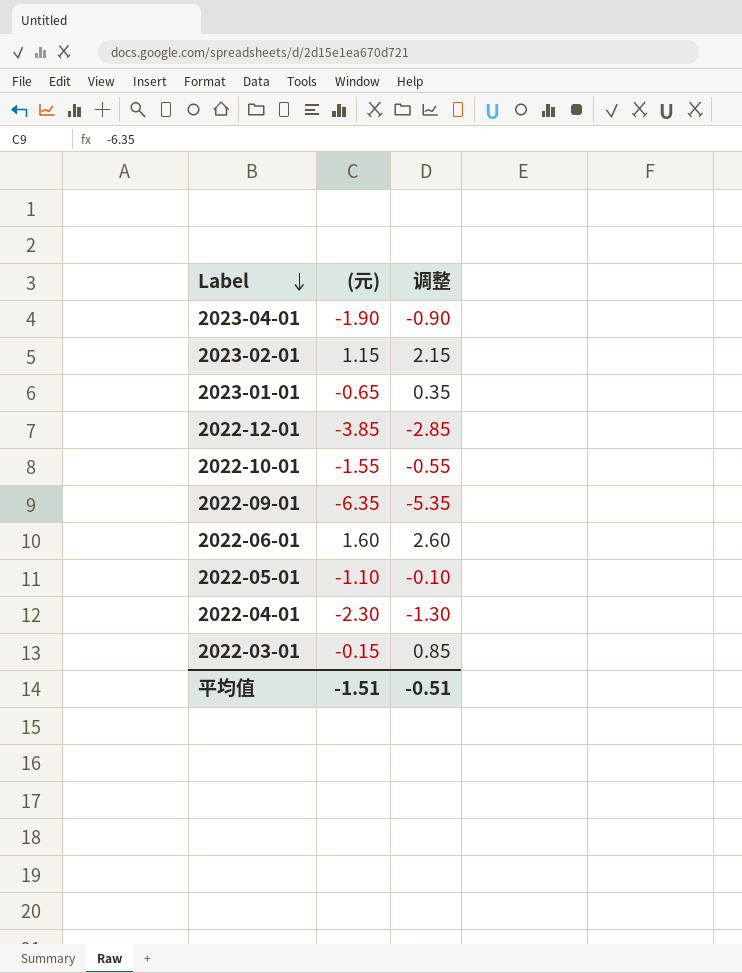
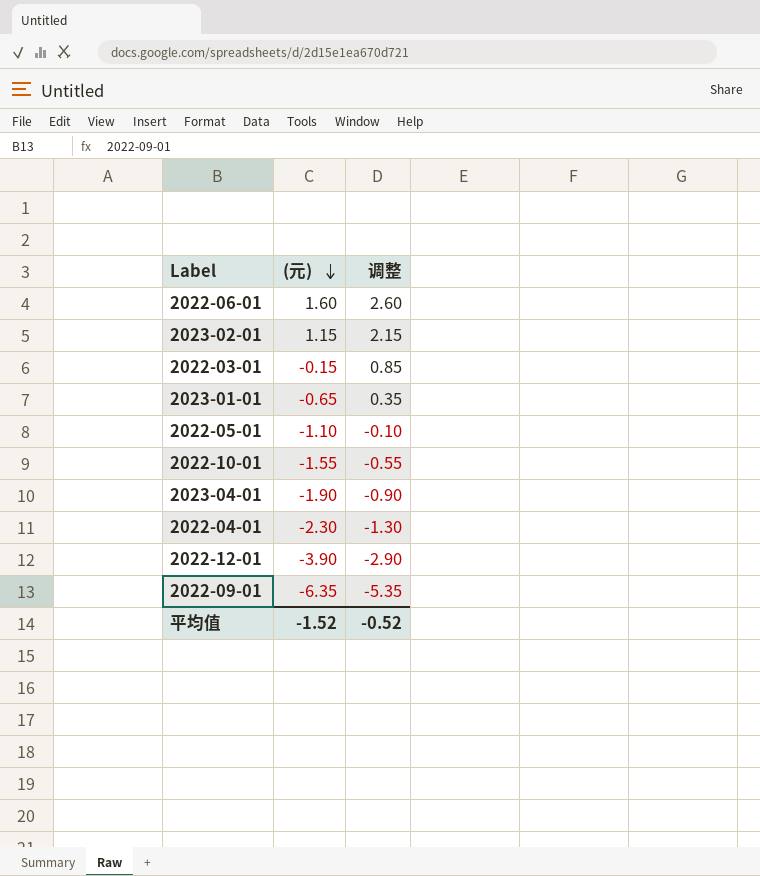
row order: Label descending -> (元) descending
2022-12-01 | (元): -3.85 -> -3.90
2022-12-01 | 调整: -2.85 -> -2.90
平均值 | (元): -1.51 -> -1.52
平均值 | 调整: -0.51 -> -0.52

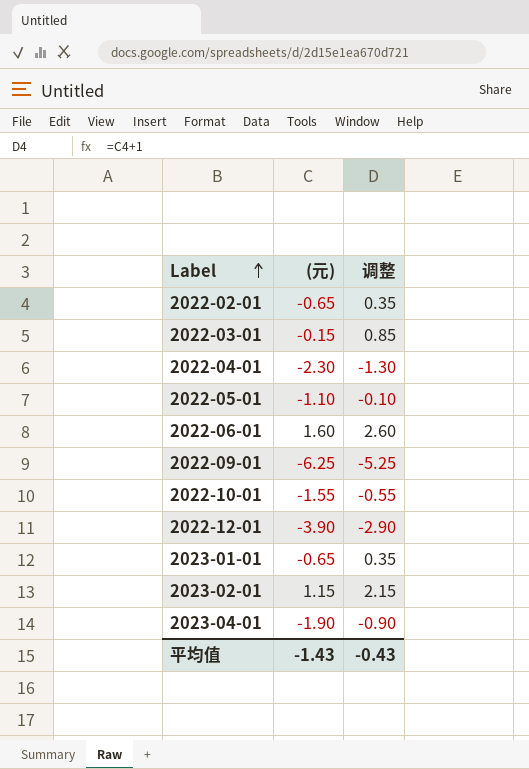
row order: (元) descending -> Label ascending
row 2022-02-01: none -> -0.65 | 0.35
2022-09-01 | (元): -6.35 -> -6.25
2022-09-01 | 调整: -5.35 -> -5.25
平均值 | (元): -1.52 -> -1.43
平均值 | 调整: -0.52 -> -0.43

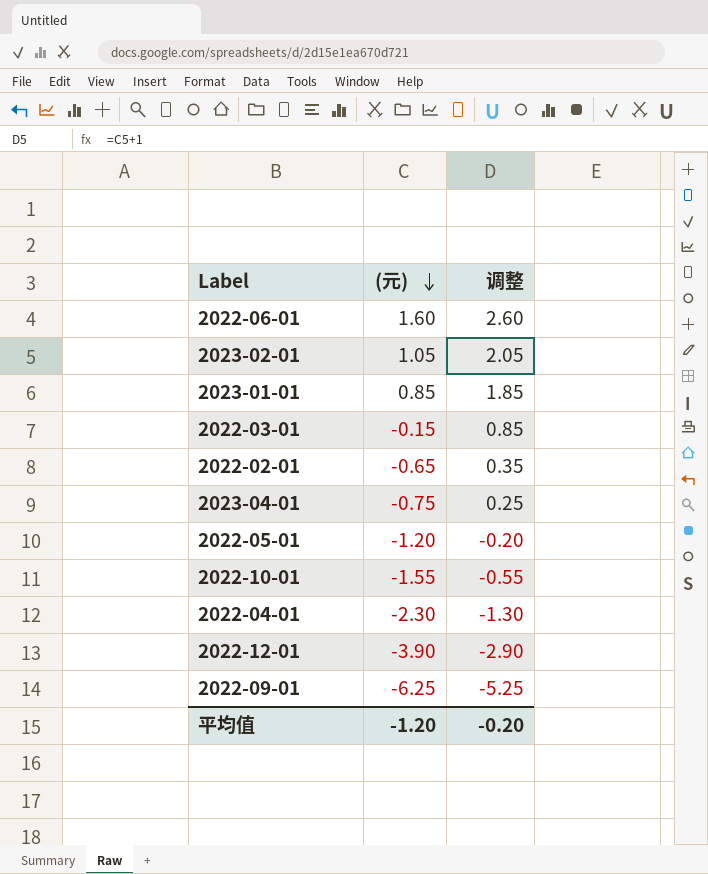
row order: Label ascending -> (元) descending
2023-02-01 | (元): 1.15 -> 1.05
2023-02-01 | 调整: 2.15 -> 2.05
2023-01-01 | (元): -0.65 -> 0.85
2023-01-01 | 调整: 0.35 -> 1.85
2023-04-01 | (元): -1.90 -> -0.75
2023-04-01 | 调整: -0.90 -> 0.25
2022-05-01 | (元): -1.10 -> -1.20
2022-05-01 | 调整: -0.10 -> -0.20
平均值 | (元): -1.43 -> -1.20
平均值 | 调整: -0.43 -> -0.20

